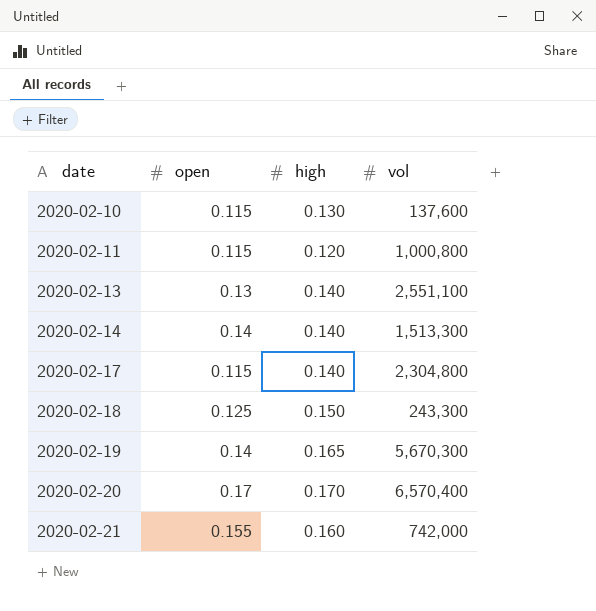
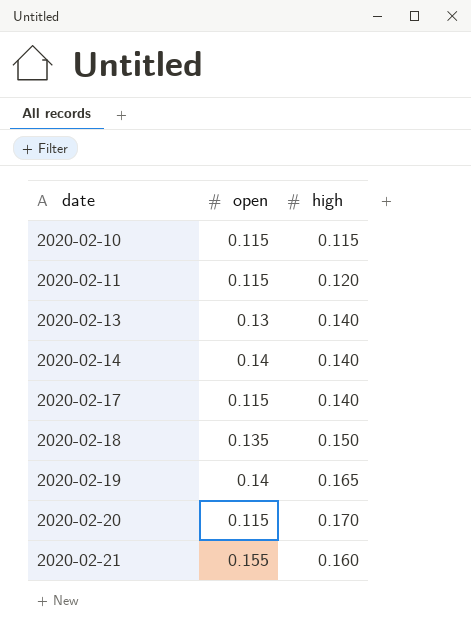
column vol | position: 4 -> none
2020-02-10 | high: 0.130 -> 0.115
2020-02-18 | open: 0.125 -> 0.135
2020-02-20 | open: 0.17 -> 0.115

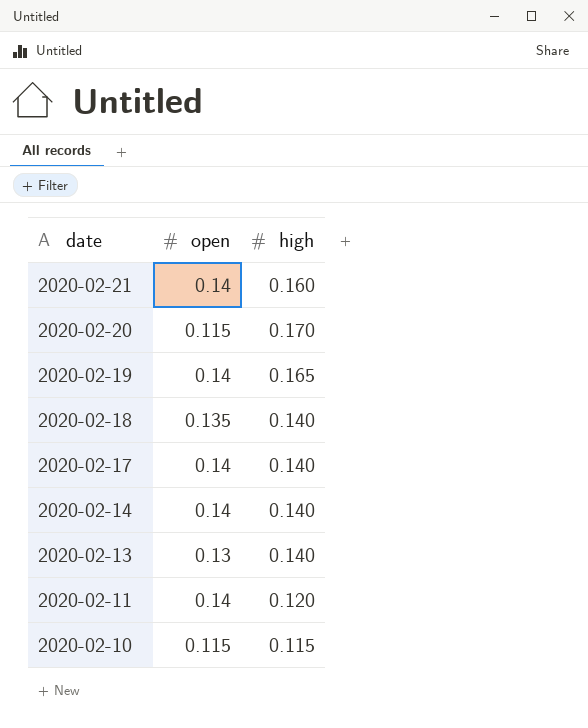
row order: date ascending -> date descending
2020-02-21 | open: 0.155 -> 0.14
2020-02-18 | high: 0.150 -> 0.140
2020-02-17 | open: 0.115 -> 0.14
2020-02-11 | open: 0.115 -> 0.14

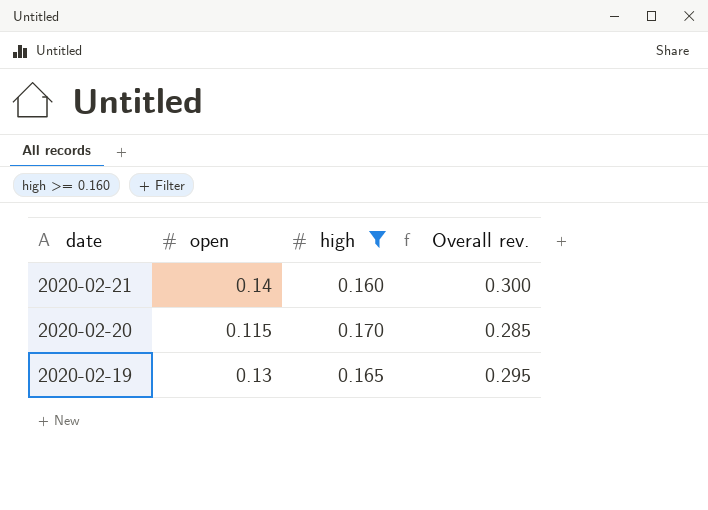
filter: none -> high >= 0.160
column Overall rev. | formula: none -> [open] + [high]
2020-02-19 | open: 0.14 -> 0.13

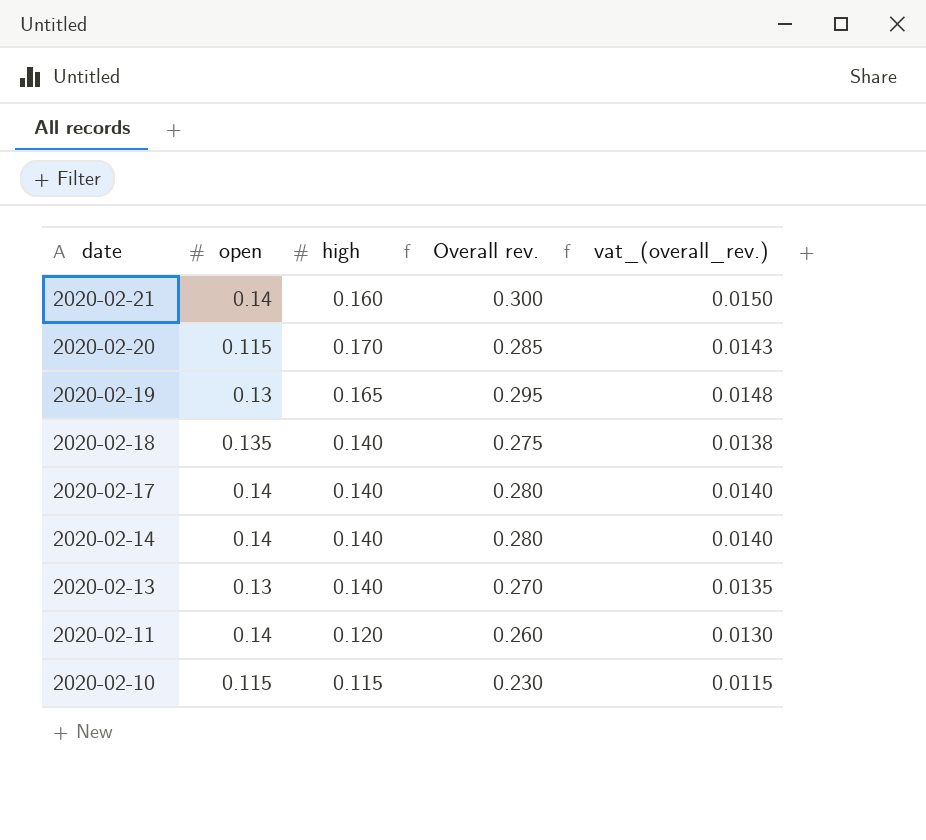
filter: high >= 0.160 -> none
column vat_(overall_rev.) | formula: none -> [Overall rev.] * 0.05

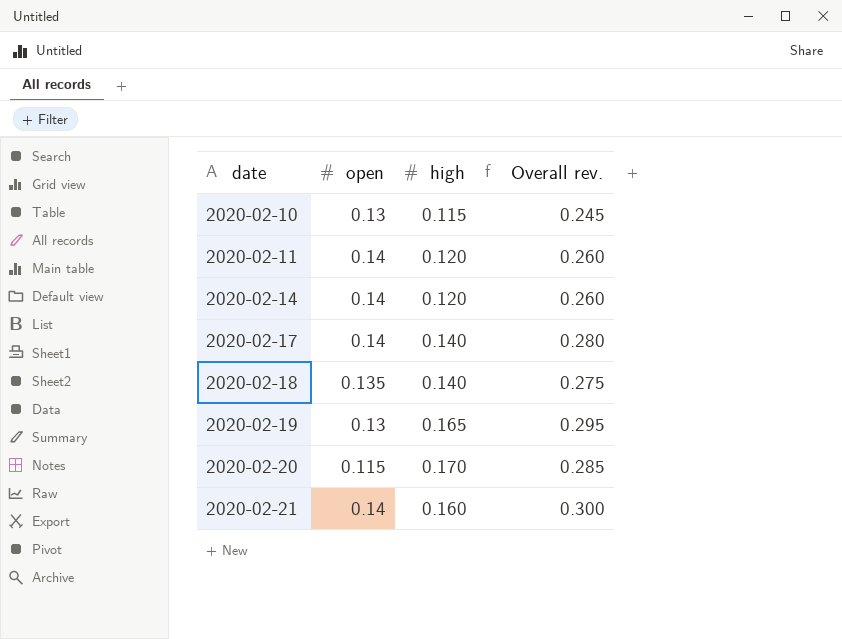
row order: date descending -> date ascending
column vat_(overall_rev.) | formula: [Overall rev.] * 0.05 -> none
row 2020-02-13: 0.13 | 0.140 | 0.270 | 0.0135 -> none
2020-02-10 | open: 0.115 -> 0.13
2020-02-10 | Overall rev.: 0.230 -> 0.245
2020-02-14 | high: 0.140 -> 0.120
2020-02-14 | Overall rev.: 0.280 -> 0.260

